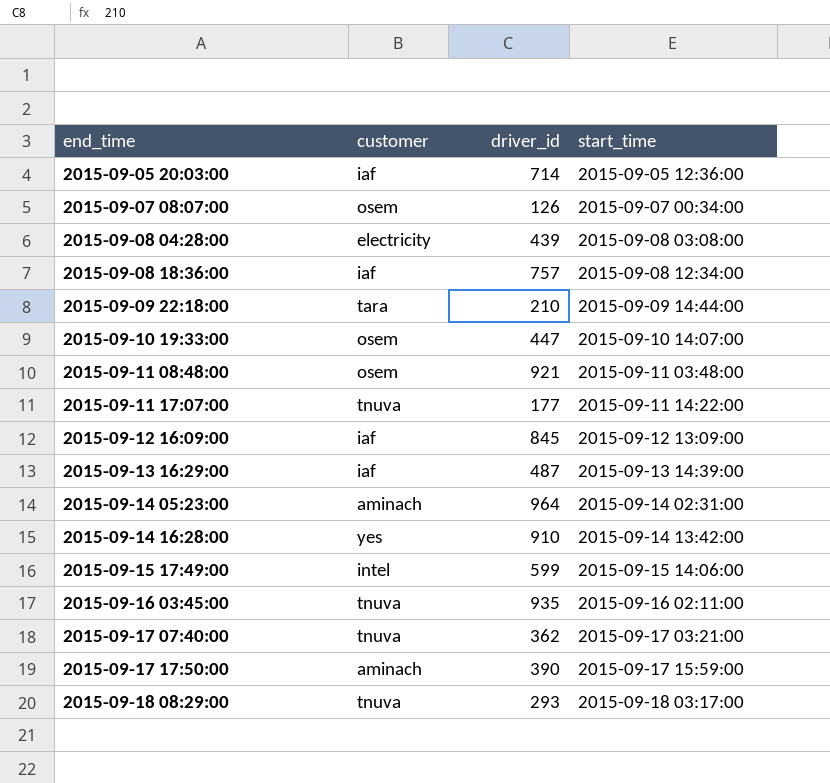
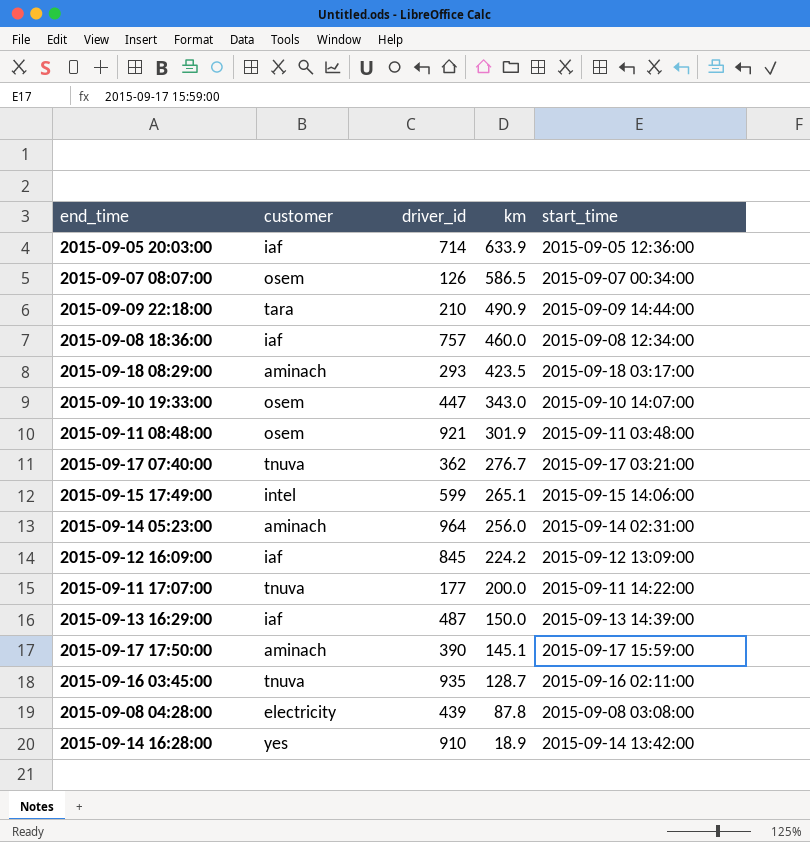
row order: end_time ascending -> km descending
column km | position: none -> 4
2015-09-18 08:29:00 | customer: tnuva -> aminach

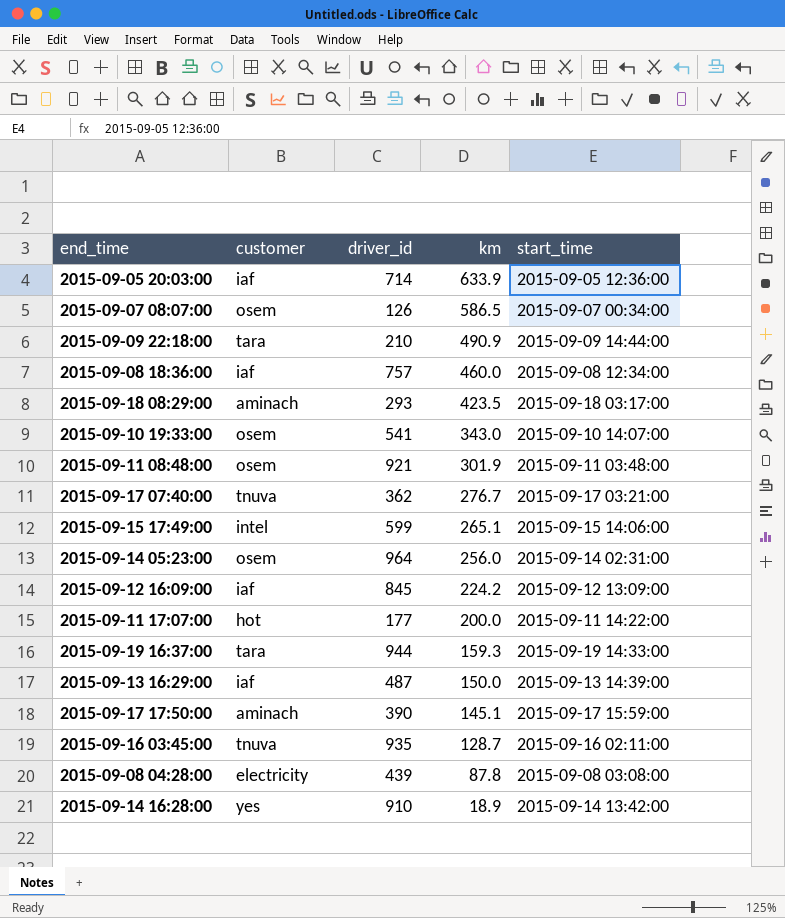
2015-09-10 19:33:00 | driver_id: 447 -> 541
2015-09-14 05:23:00 | customer: aminach -> osem
2015-09-11 17:07:00 | customer: tnuva -> hot
row 2015-09-19 16:37:00: none -> tara | 944 | 159.3 | 2015-09-19 14:33:00

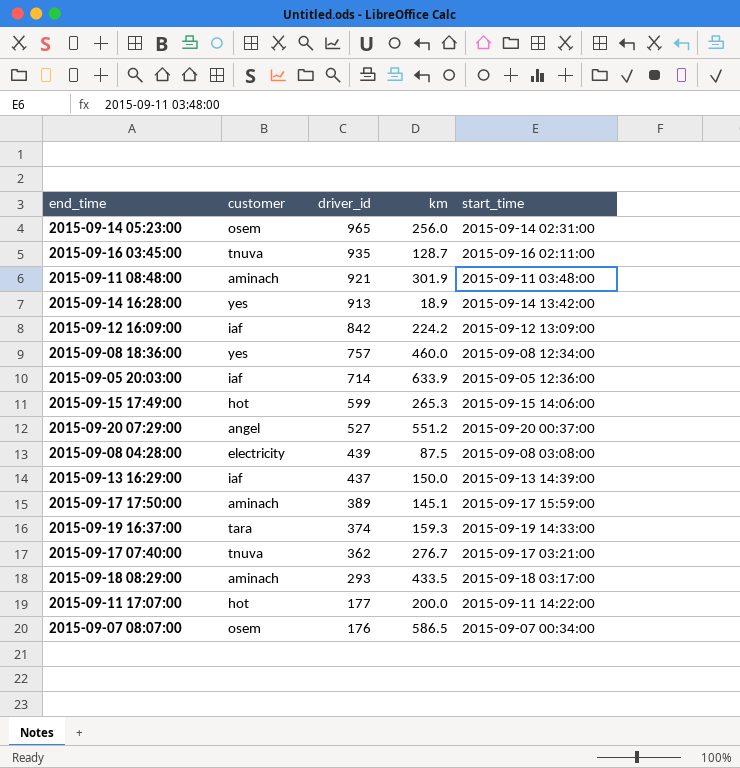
row order: km descending -> driver_id descending
row 2015-09-09 22:18:00: tara | 210 | 490.9 | 2015-09-09 14:44:00 -> none
row 2015-09-10 19:33:00: osem | 541 | 343.0 | 2015-09-10 14:07:00 -> none
2015-09-14 05:23:00 | driver_id: 964 -> 965
2015-09-11 08:48:00 | customer: osem -> aminach
2015-09-14 16:28:00 | driver_id: 910 -> 913
2015-09-12 16:09:00 | driver_id: 845 -> 842
2015-09-08 18:36:00 | customer: iaf -> yes
2015-09-15 17:49:00 | customer: intel -> hot
2015-09-15 17:49:00 | km: 265.1 -> 265.3
row 2015-09-20 07:29:00: none -> angel | 527 | 551.2 | 2015-09-20 00:37:00
2015-09-08 04:28:00 | km: 87.8 -> 87.5
2015-09-13 16:29:00 | driver_id: 487 -> 437
2015-09-17 17:50:00 | driver_id: 390 -> 389
2015-09-19 16:37:00 | driver_id: 944 -> 374
2015-09-18 08:29:00 | km: 423.5 -> 433.5
2015-09-07 08:07:00 | driver_id: 126 -> 176

